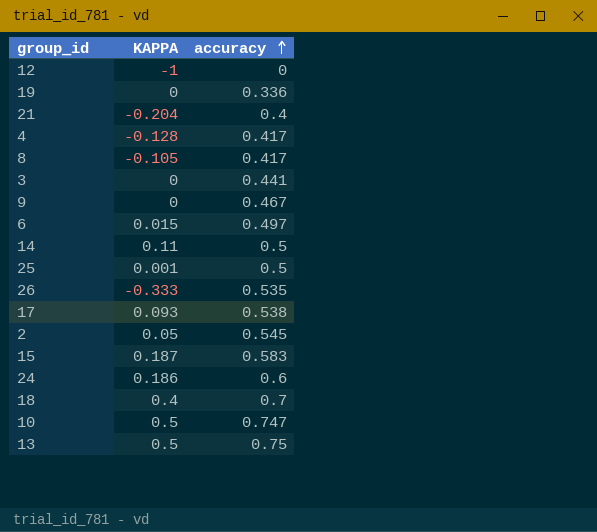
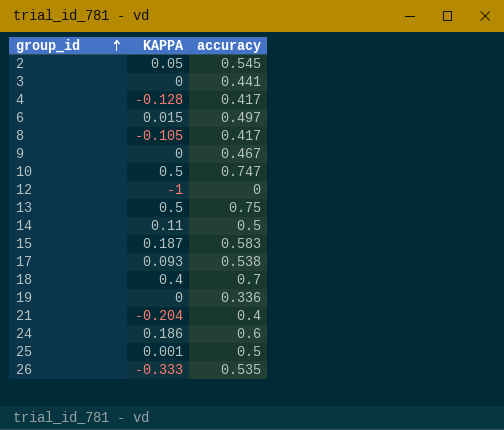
row order: accuracy ascending -> group_id ascending

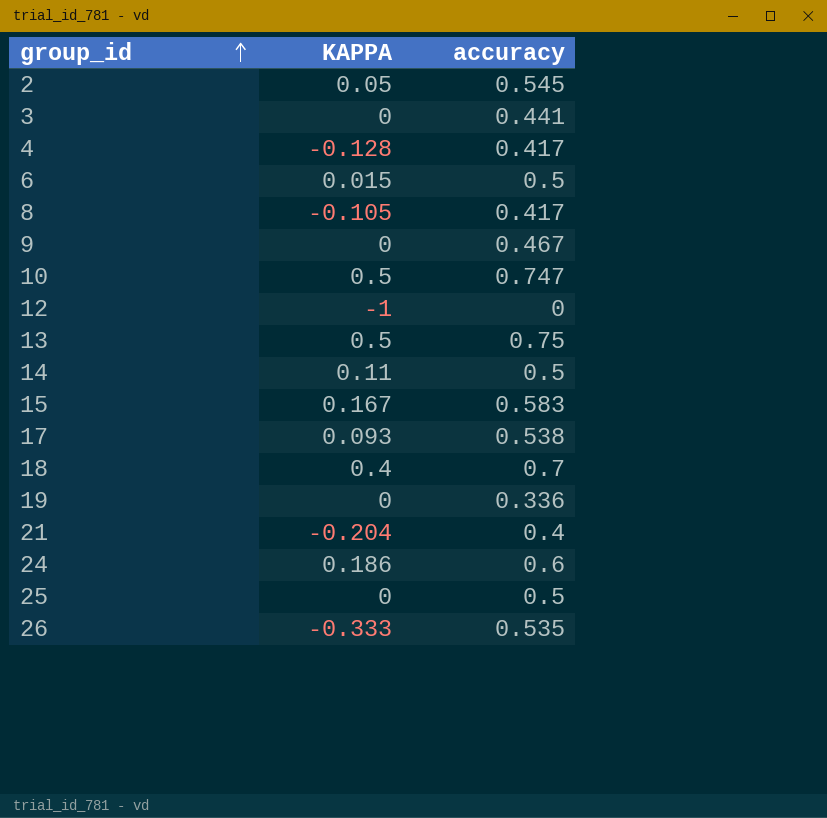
6 | accuracy: 0.497 -> 0.5
15 | KAPPA: 0.187 -> 0.167
25 | KAPPA: 0.001 -> 0

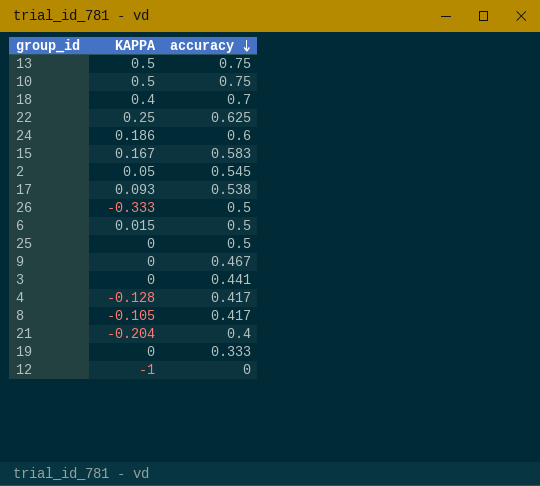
row order: group_id ascending -> accuracy descending
row 14: 0.11 | 0.5 -> none
10 | accuracy: 0.747 -> 0.75
row 22: none -> 0.25 | 0.625
26 | accuracy: 0.535 -> 0.5
19 | accuracy: 0.336 -> 0.333

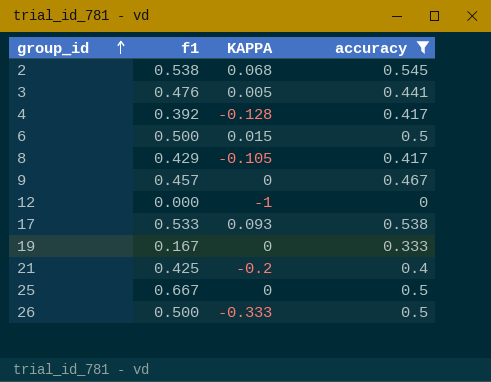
filter: none -> accuracy <= 0.545
row order: accuracy descending -> group_id ascending
column f1 | position: none -> 2
2 | KAPPA: 0.05 -> 0.068
3 | KAPPA: 0 -> 0.005
21 | KAPPA: -0.204 -> -0.2

